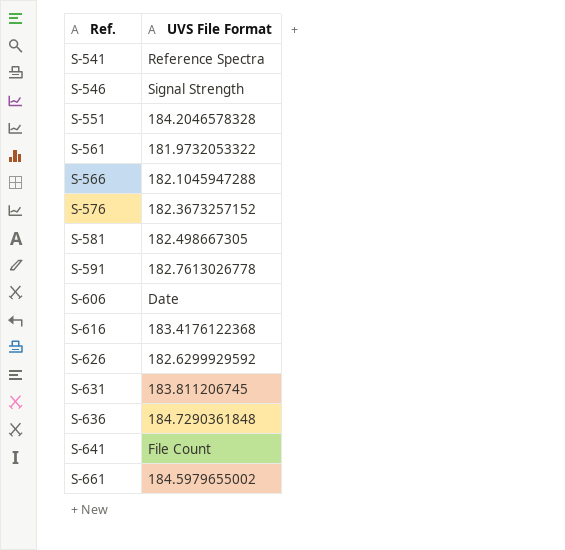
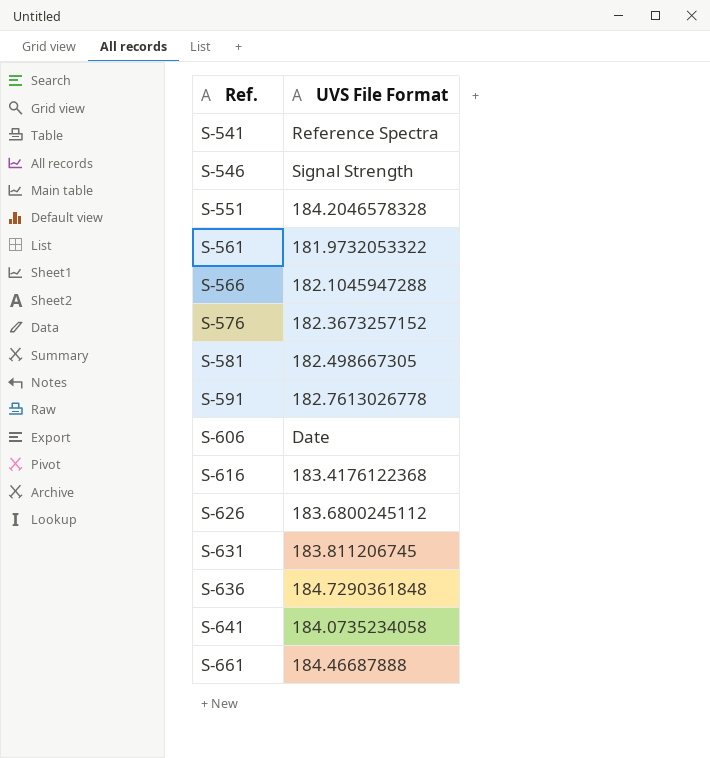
S-626 | UVS File Format: 182.6299929592 -> 183.6800245112
S-641 | UVS File Format: File Count -> 184.0735234058
S-661 | UVS File Format: 184.5979655002 -> 184.46687888

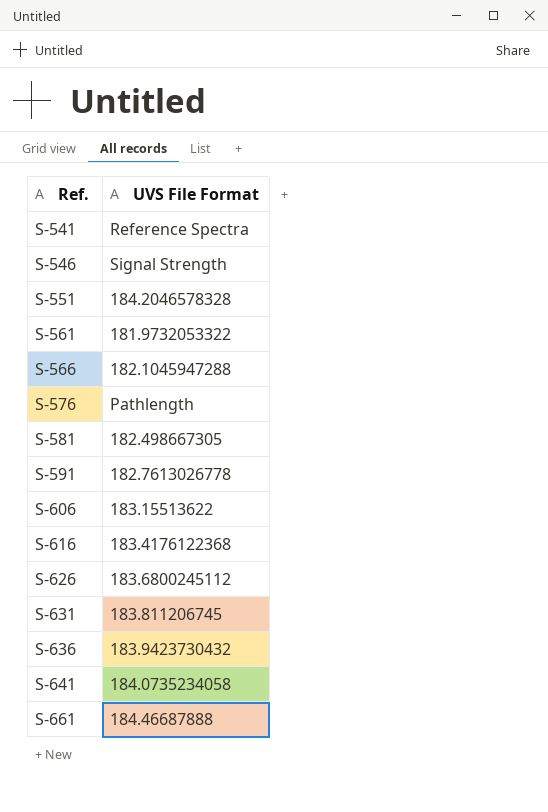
S-576 | UVS File Format: 182.3673257152 -> Pathlength
S-606 | UVS File Format: Date -> 183.15513622
S-636 | UVS File Format: 184.7290361848 -> 183.9423730432

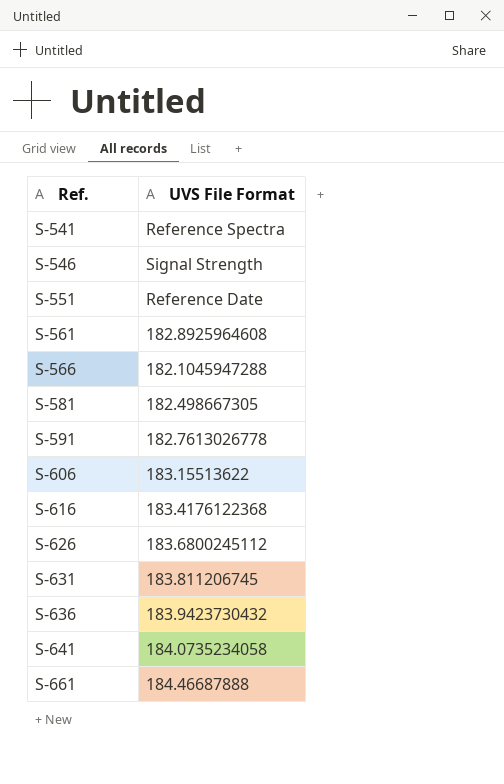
row S-576: Pathlength -> none
S-551 | UVS File Format: 184.2046578328 -> Reference Date
S-561 | UVS File Format: 181.9732053322 -> 182.8925964608

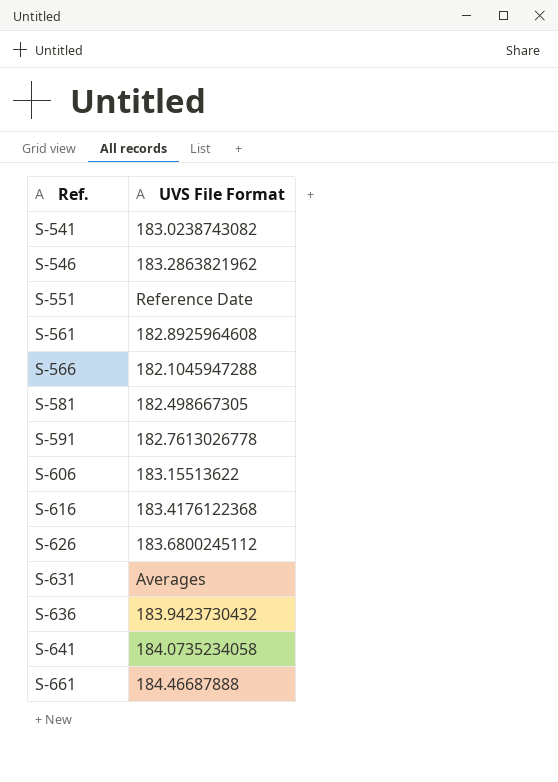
S-541 | UVS File Format: Reference Spectra -> 183.0238743082
S-546 | UVS File Format: Signal Strength -> 183.2863821962
S-631 | UVS File Format: 183.811206745 -> Averages

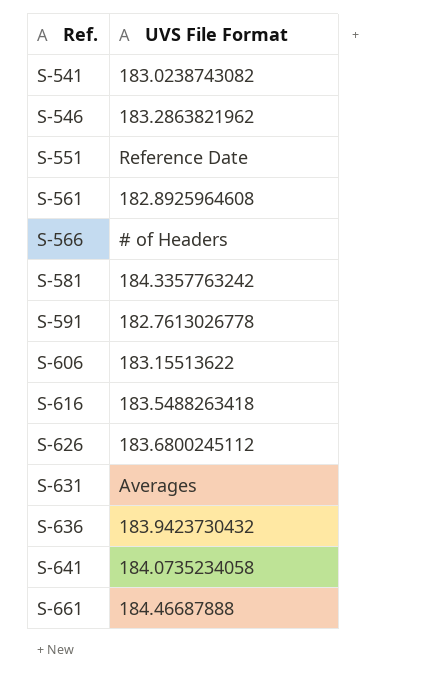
S-566 | UVS File Format: 182.1045947288 -> # of Headers
S-581 | UVS File Format: 182.498667305 -> 184.3357763242
S-616 | UVS File Format: 183.4176122368 -> 183.5488263418

